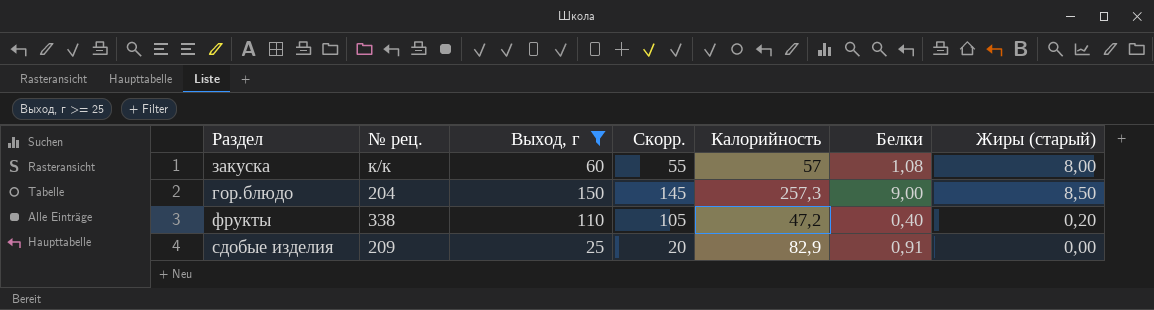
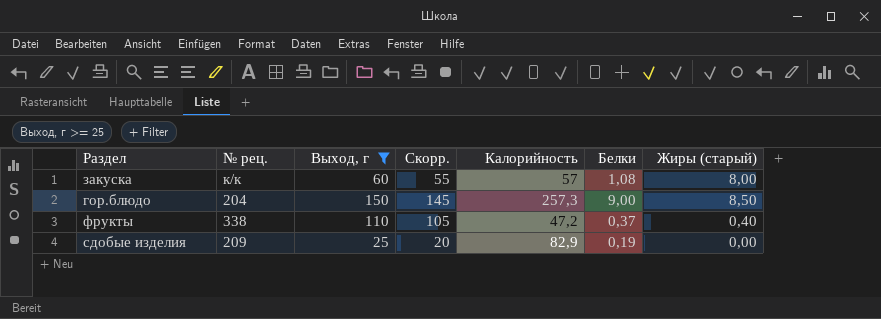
фрукты | Белки: 0,40 -> 0,37
фрукты | Жиры (старый): 0,20 -> 0,40
сдобые изделия | Белки: 0,91 -> 0,19

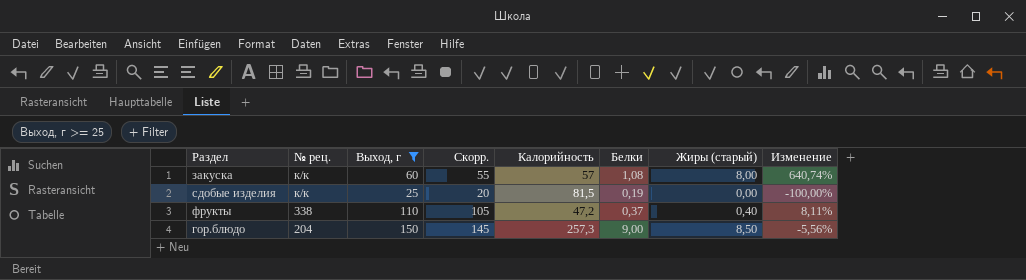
row order: none -> № рец. descending
column Изменение | formula: none -> ([Жиры (старый)] - [Белки]) / [Белки]
сдобые изделия | № рец.: 209 -> к/к
сдобые изделия | Калорийность: 82,9 -> 81,5

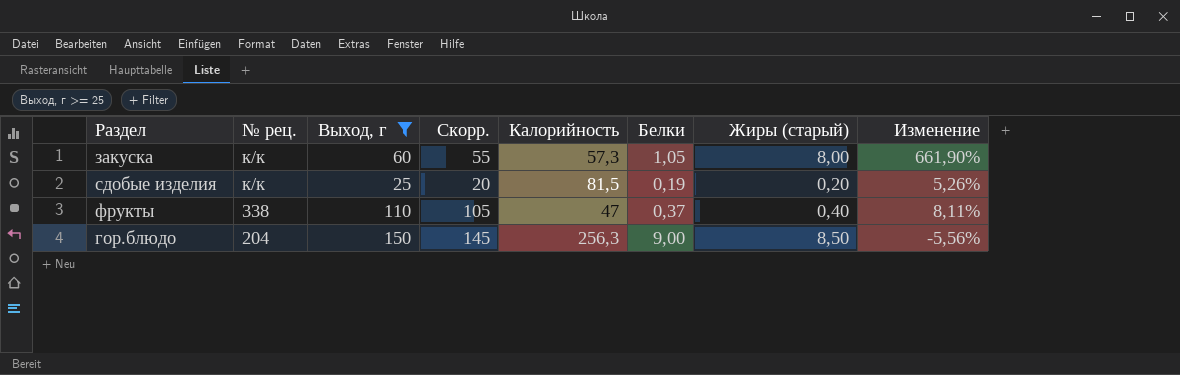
закуска | Калорийность: 57 -> 57,3
закуска | Белки: 1,08 -> 1,05
закуска | Изменение: 640,74% -> 661,90%
сдобые изделия | Жиры (старый): 0,00 -> 0,20
сдобые изделия | Изменение: -100,00% -> 5,26%
фрукты | Калорийность: 47,2 -> 47
гор.блюдо | Калорийность: 257,3 -> 256,3

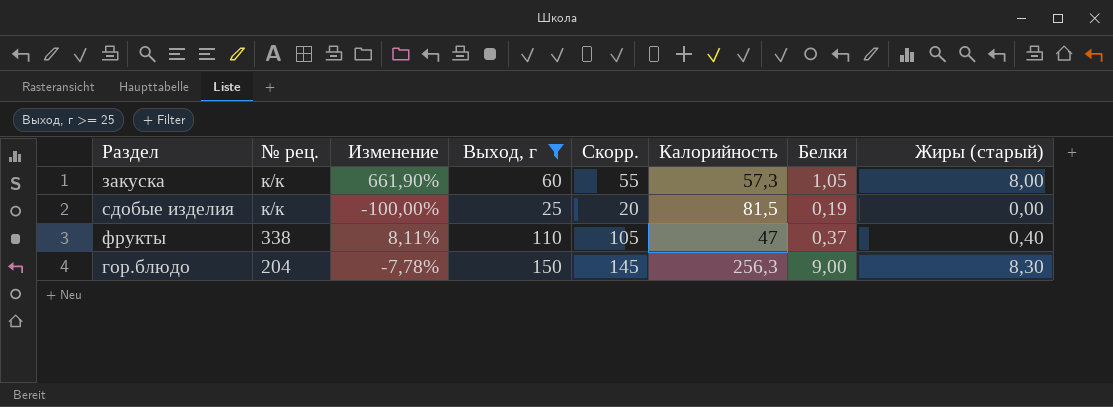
column Изменение | position: 8 -> 3
сдобые изделия | Изменение: 5,26% -> -100,00%
сдобые изделия | Жиры (старый): 0,20 -> 0,00
гор.блюдо | Изменение: -5,56% -> -7,78%
гор.блюдо | Жиры (старый): 8,50 -> 8,30

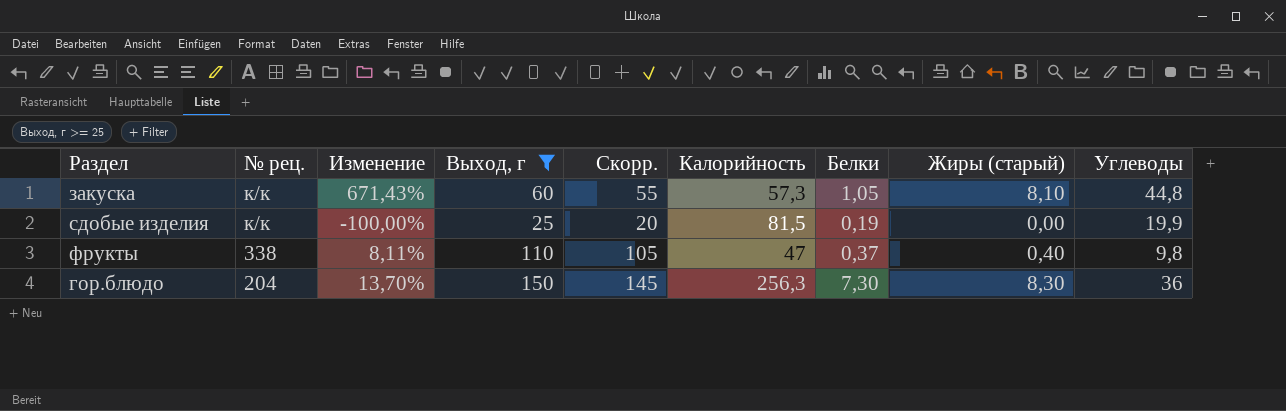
column Углеводы | position: none -> 9
закуска | Изменение: 661,90% -> 671,43%
закуска | Жиры (старый): 8,00 -> 8,10
гор.блюдо | Изменение: -7,78% -> 13,70%
гор.блюдо | Белки: 9,00 -> 7,30

